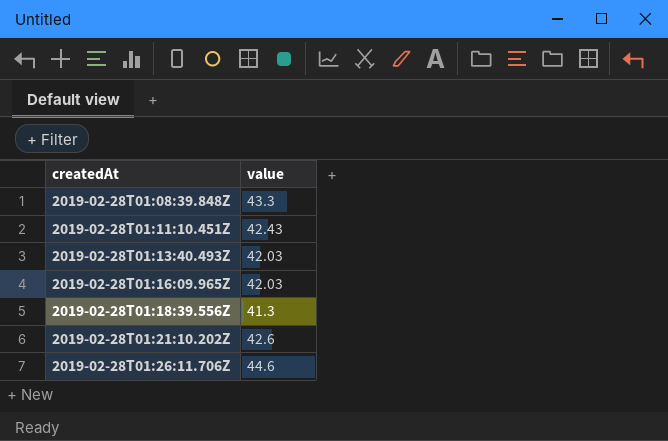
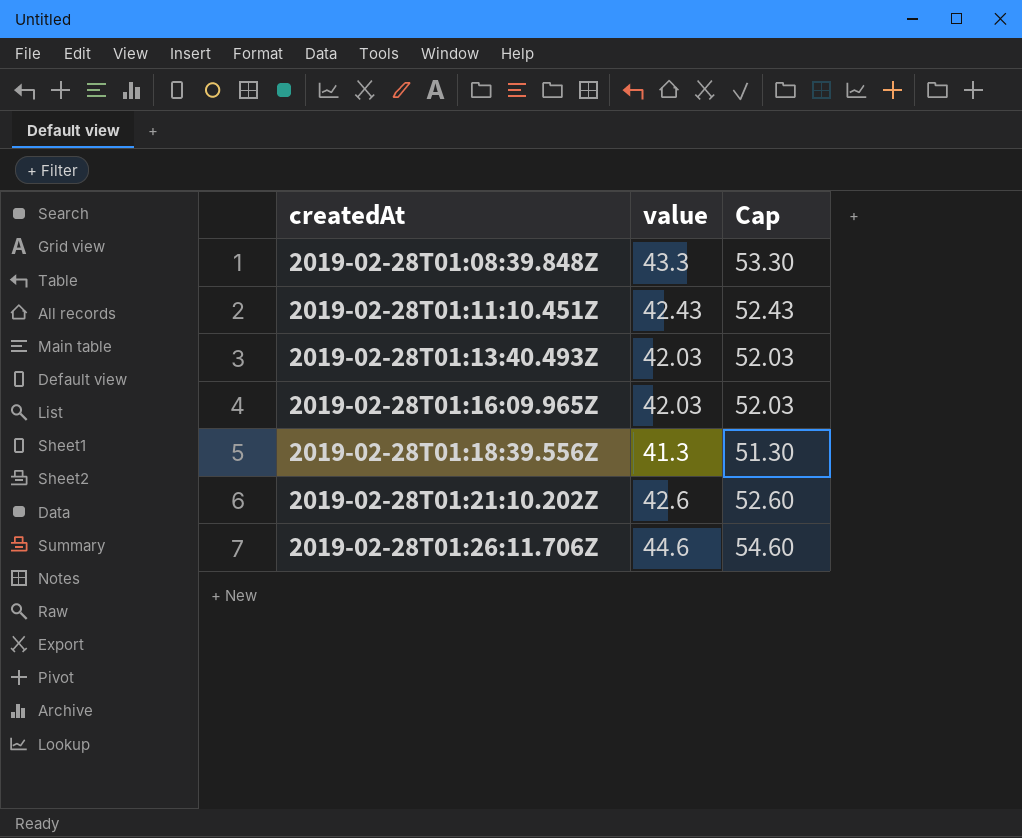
column Cap | formula: none -> [value] + 10

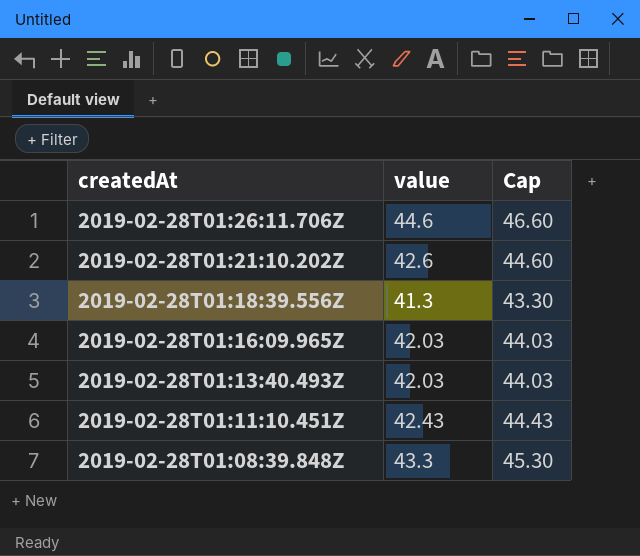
row order: createdAt ascending -> createdAt descending
column Cap | formula: [value] + 10 -> [value] + 2

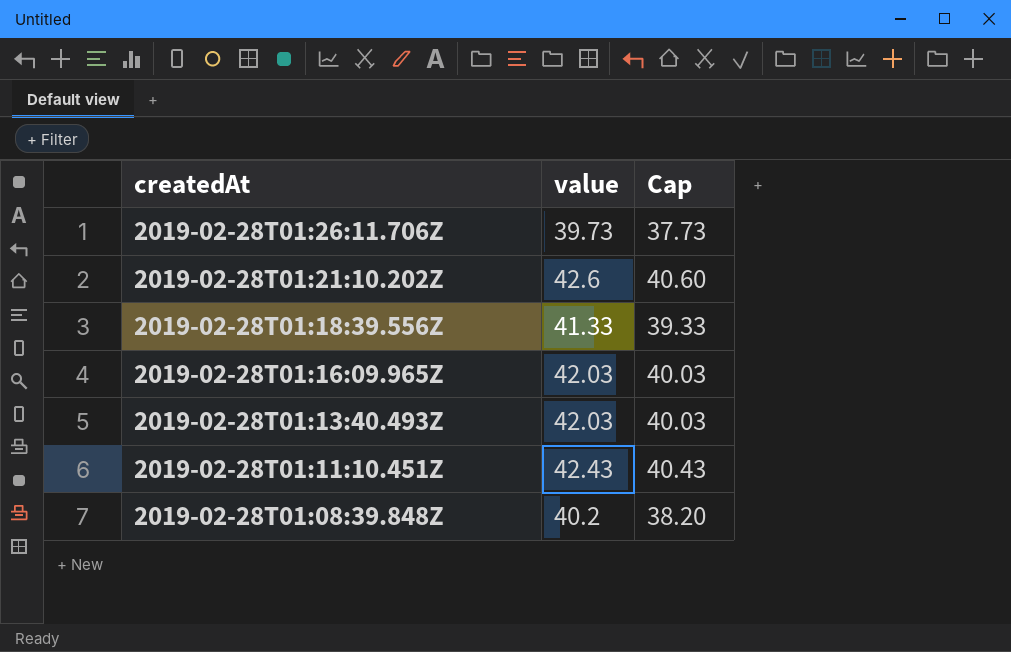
column Cap | formula: [value] + 2 -> [value] - 2
2019-02-28T01:26:11.706Z | value: 44.6 -> 39.73
2019-02-28T01:18:39.556Z | value: 41.3 -> 41.33
2019-02-28T01:08:39.848Z | value: 43.3 -> 40.2

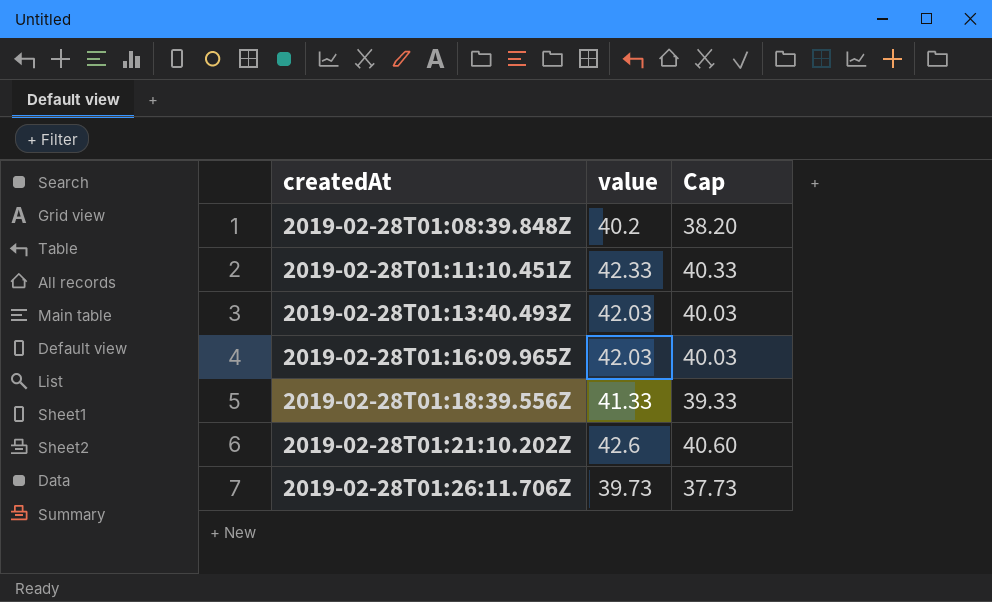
row order: createdAt descending -> createdAt ascending
2019-02-28T01:11:10.451Z | value: 42.43 -> 42.33
2019-02-28T01:11:10.451Z | Cap: 40.43 -> 40.33

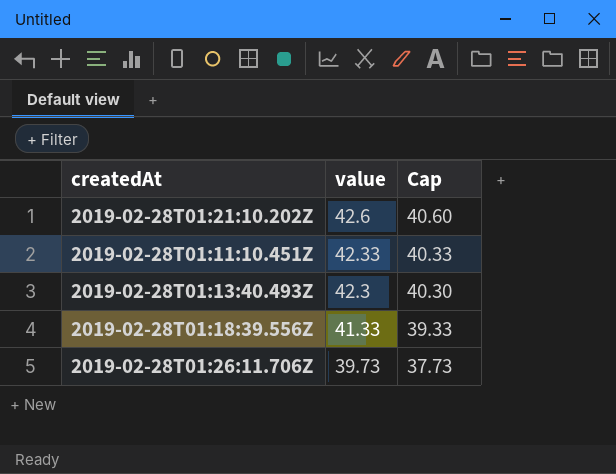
row order: createdAt ascending -> value descending
row 2019-02-28T01:08:39.848Z: 40.2 | 38.20 -> none
row 2019-02-28T01:16:09.965Z: 42.03 | 40.03 -> none
2019-02-28T01:13:40.493Z | value: 42.03 -> 42.3
2019-02-28T01:13:40.493Z | Cap: 40.03 -> 40.30

